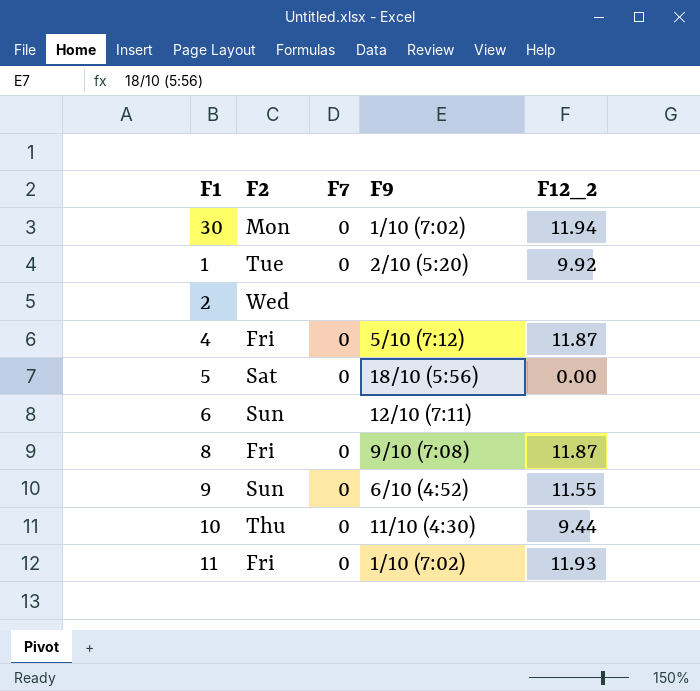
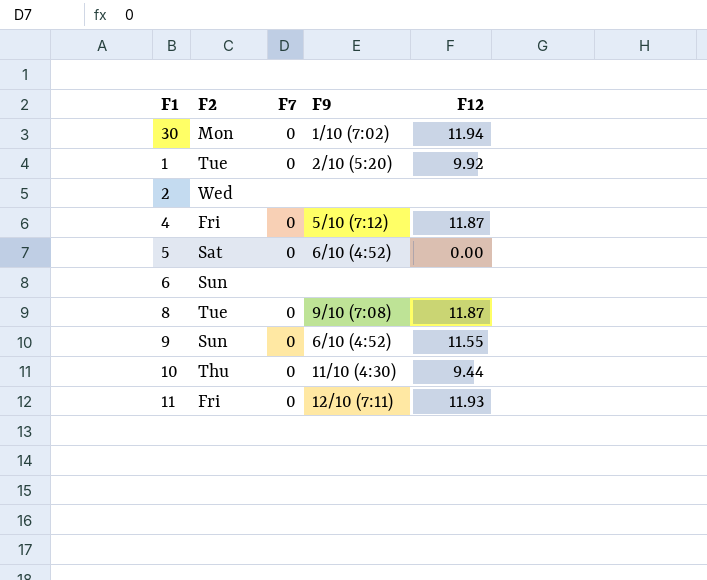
column name: F12_2 -> F12
5 | F9: 18/10 (5:56) -> 6/10 (4:52)
6 | F9: 12/10 (7:11) -> none
8 | F2: Fri -> Tue
11 | F9: 1/10 (7:02) -> 12/10 (7:11)

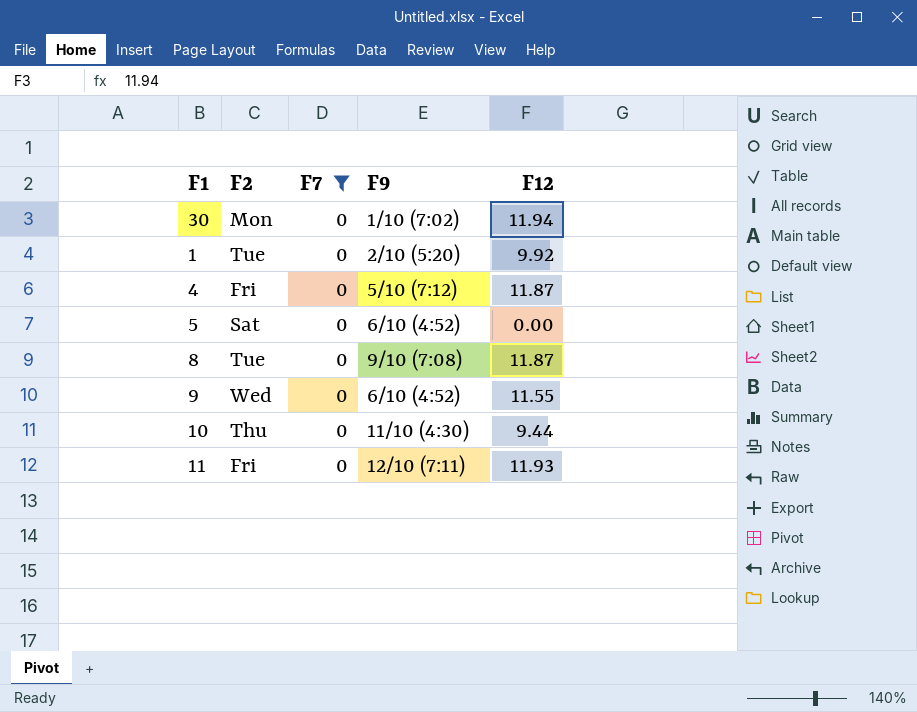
filter: none -> F7 = 0
9 | F2: Sun -> Wed

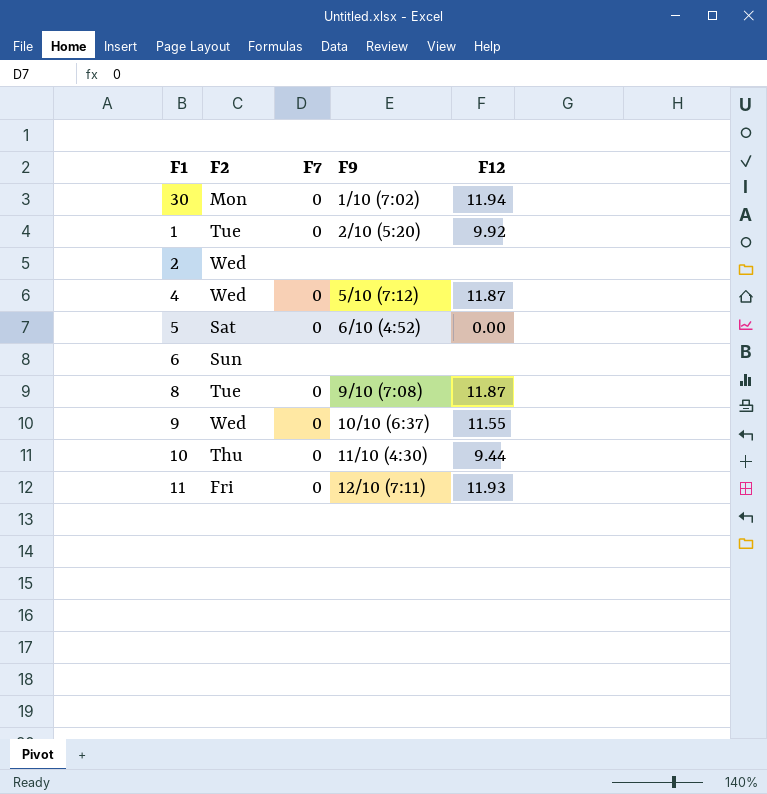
filter: F7 = 0 -> none
4 | F2: Fri -> Wed
9 | F9: 6/10 (4:52) -> 10/10 (6:37)

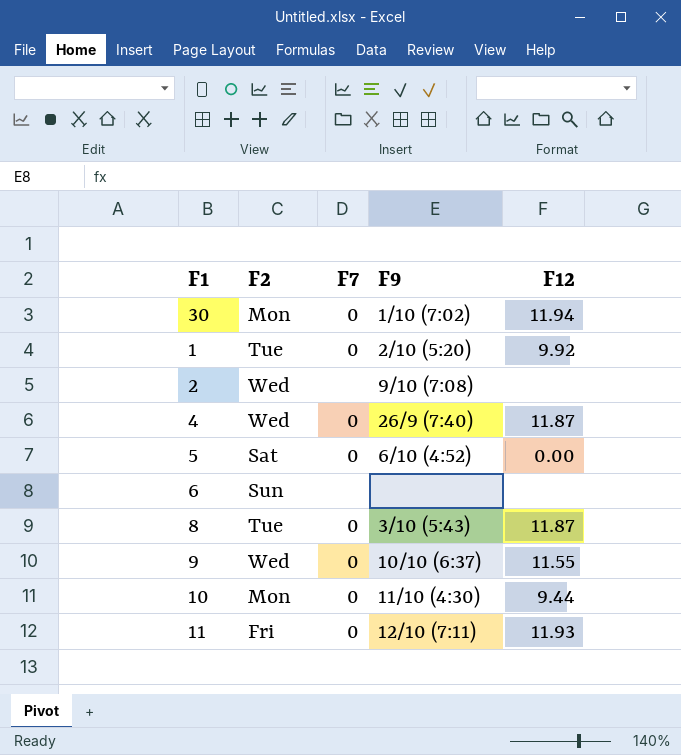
2 | F9: none -> 9/10 (7:08)
4 | F9: 5/10 (7:12) -> 26/9 (7:40)
8 | F9: 9/10 (7:08) -> 3/10 (5:43)
10 | F2: Thu -> Mon

